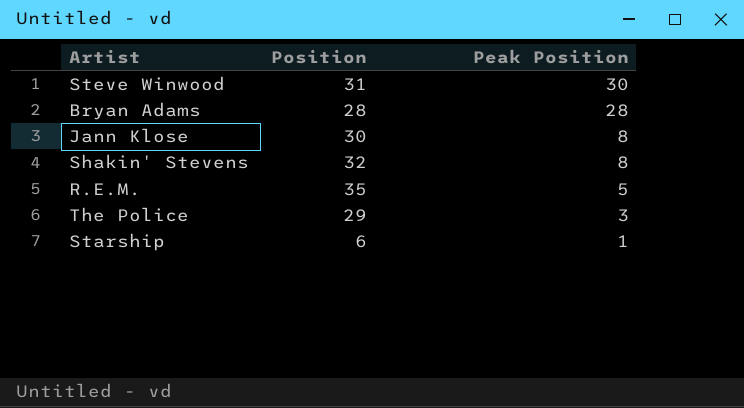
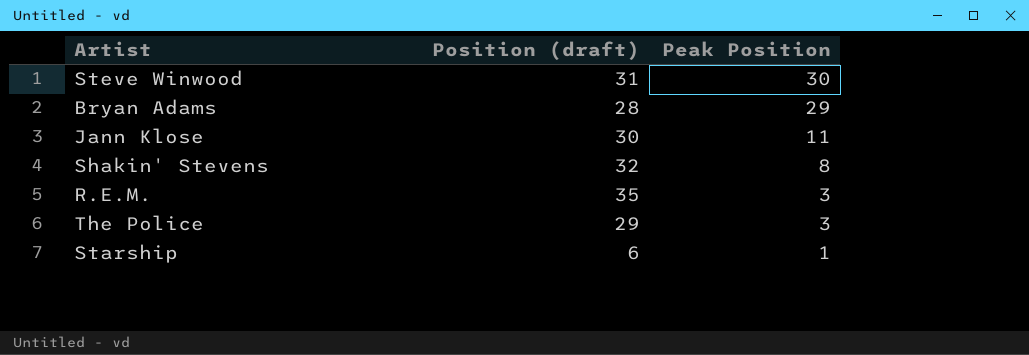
column name: Position -> Position (draft)
Bryan Adams | Peak Position: 28 -> 29
Jann Klose | Peak Position: 8 -> 11
R.E.M. | Peak Position: 5 -> 3

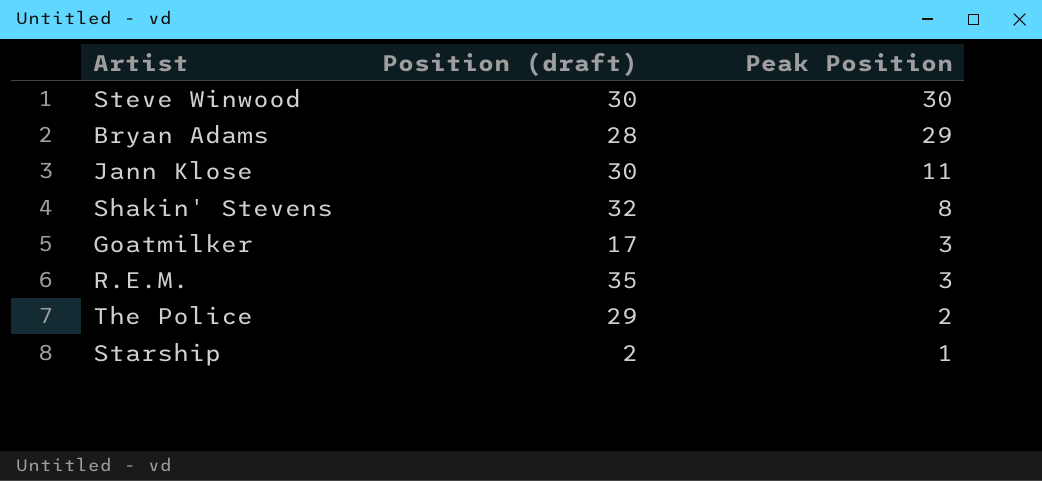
Steve Winwood | Position (draft): 31 -> 30
row Goatmilker: none -> 17 | 3
The Police | Peak Position: 3 -> 2
Starship | Position (draft): 6 -> 2

